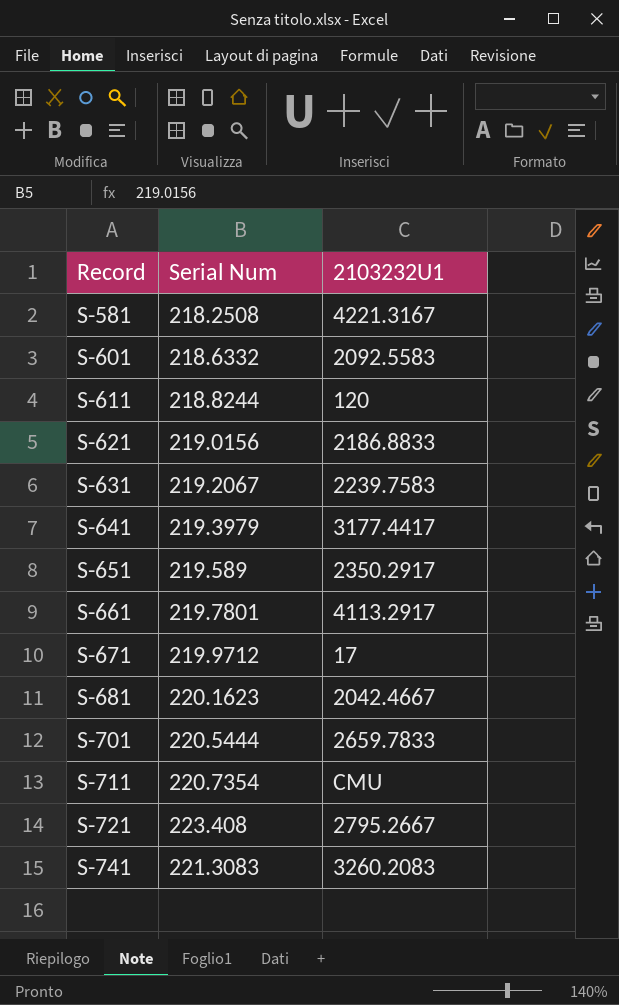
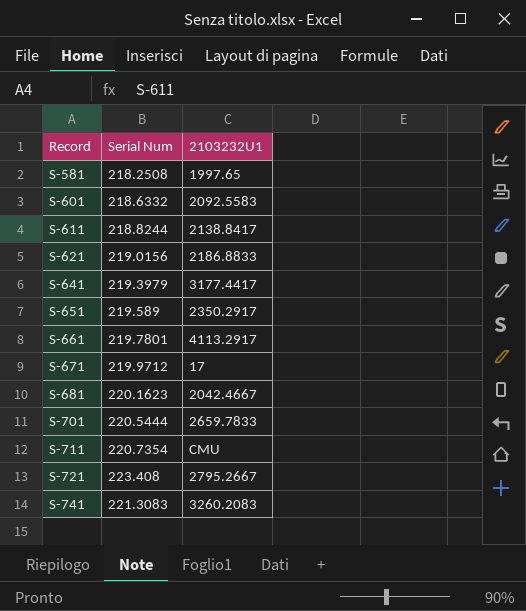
row S-631: 219.2067 | 2239.7583 -> none
S-581 | 2103232U1: 4221.3167 -> 1997.65
S-611 | 2103232U1: 120 -> 2138.8417

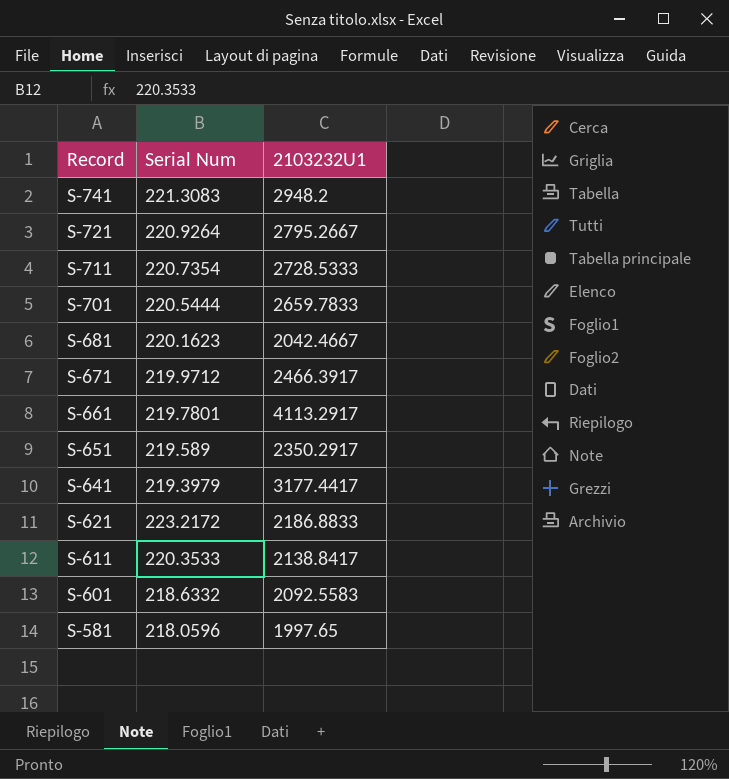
row order: Record ascending -> Record descending
S-741 | 2103232U1: 3260.2083 -> 2948.2
S-721 | Serial Num: 223.408 -> 220.9264
S-711 | 2103232U1: CMU -> 2728.5333
S-671 | 2103232U1: 17 -> 2466.3917
S-621 | Serial Num: 219.0156 -> 223.2172
S-611 | Serial Num: 218.8244 -> 220.3533
S-581 | Serial Num: 218.2508 -> 218.0596

